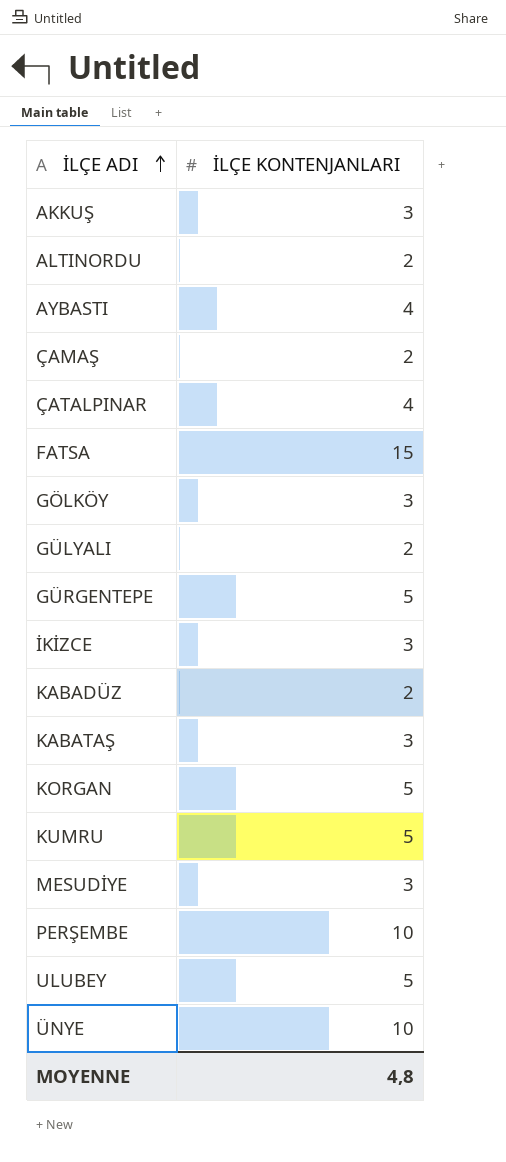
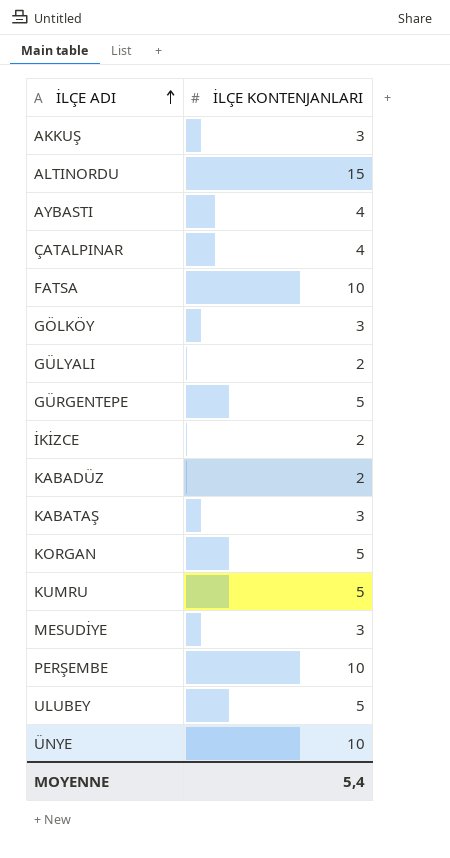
row ÇAMAŞ: 2 -> none
ALTINORDU | İLÇE KONTENJANLARI: 2 -> 15
FATSA | İLÇE KONTENJANLARI: 15 -> 10
İKİZCE | İLÇE KONTENJANLARI: 3 -> 2
MOYENNE | İLÇE KONTENJANLARI: 4,8 -> 5,4

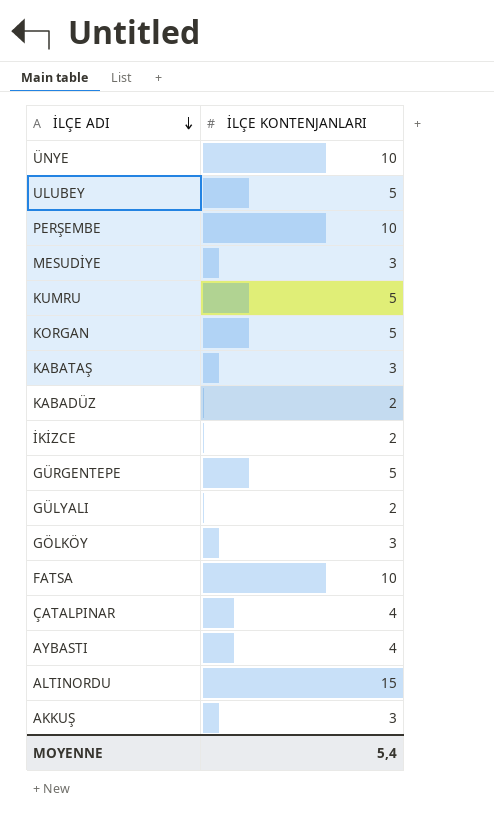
row order: İLÇE ADI ascending -> İLÇE ADI descending

